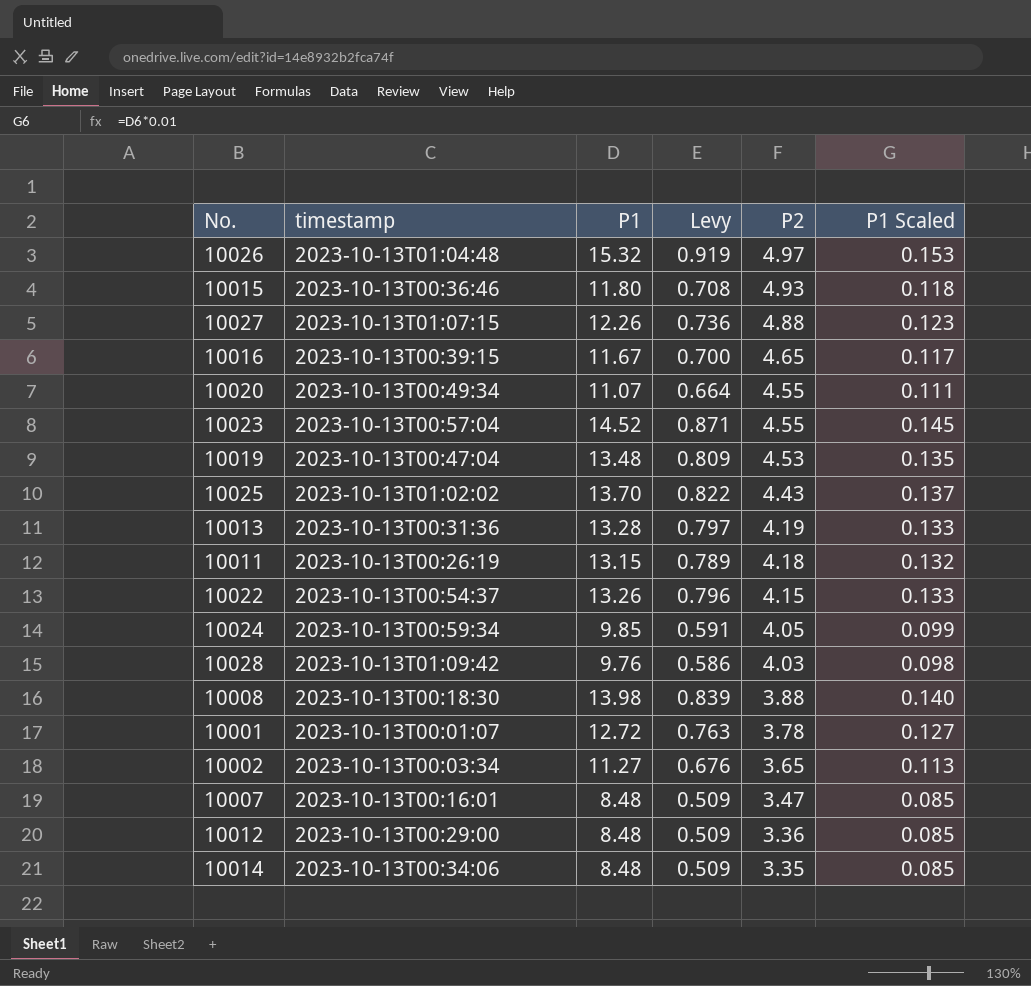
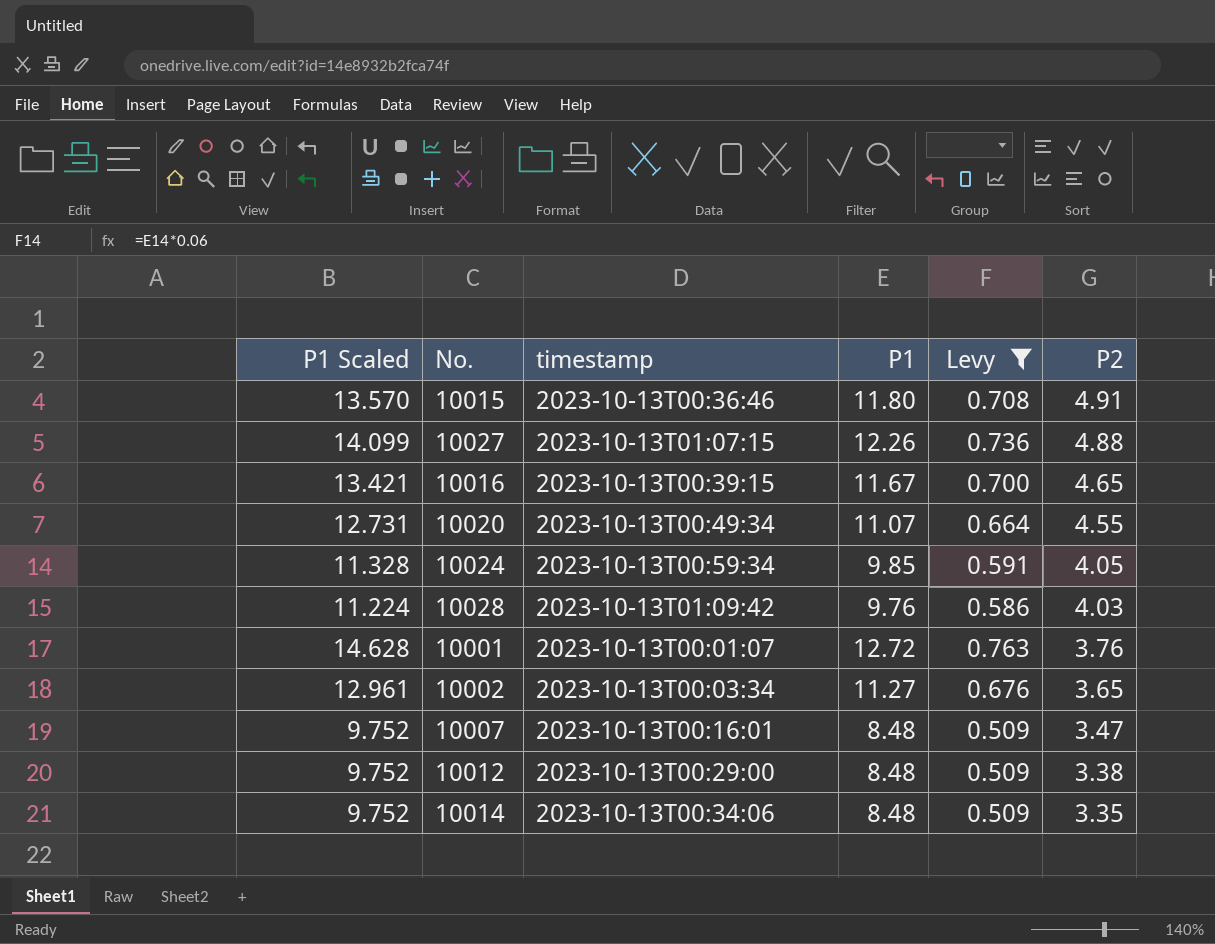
filter: none -> Levy <= 0.763
column P1 Scaled | formula: [P1] * 0.01 -> [P1] * 1.15
column P1 Scaled | position: 6 -> 1
10015 | P2: 4.93 -> 4.91
10001 | P2: 3.78 -> 3.76
10012 | P2: 3.36 -> 3.38

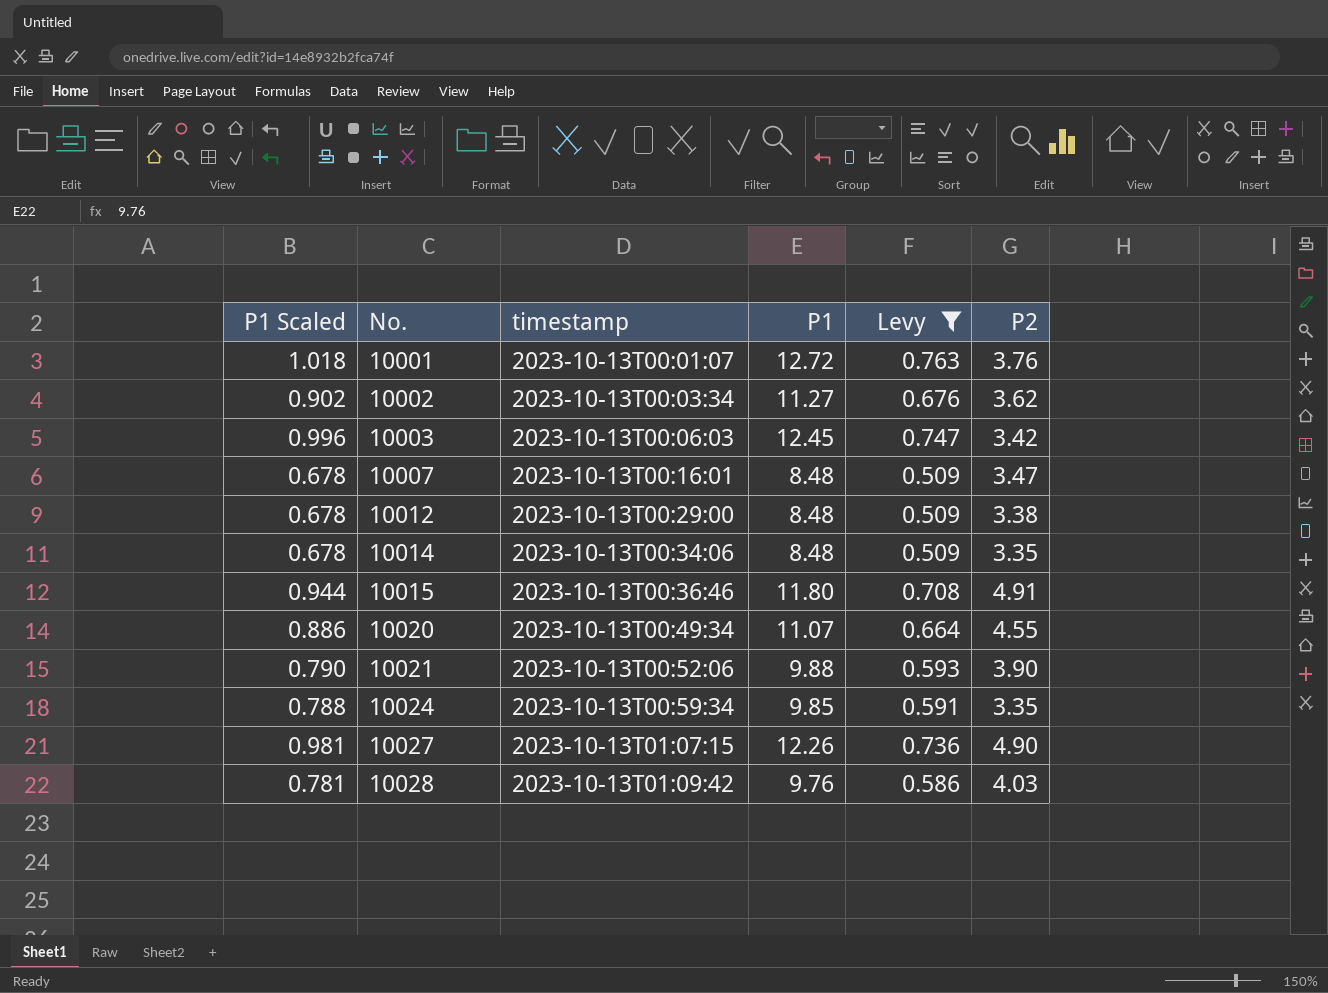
row order: P2 descending -> No. ascending
column P1 Scaled | formula: [P1] * 1.15 -> [P1] * 0.08
row 10016: 13.421 | 2023-10-13T00:39:15 | 11.67 | 0.700 | 4.65 -> none
10002 | P2: 3.65 -> 3.62
row 10003: none -> 0.996 | 2023-10-13T00:06:03 | 12.45 | 0.747 | 3.42
row 10021: none -> 0.790 | 2023-10-13T00:52:06 | 9.88 | 0.593 | 3.90
10024 | P2: 4.05 -> 3.35
10027 | P2: 4.88 -> 4.90

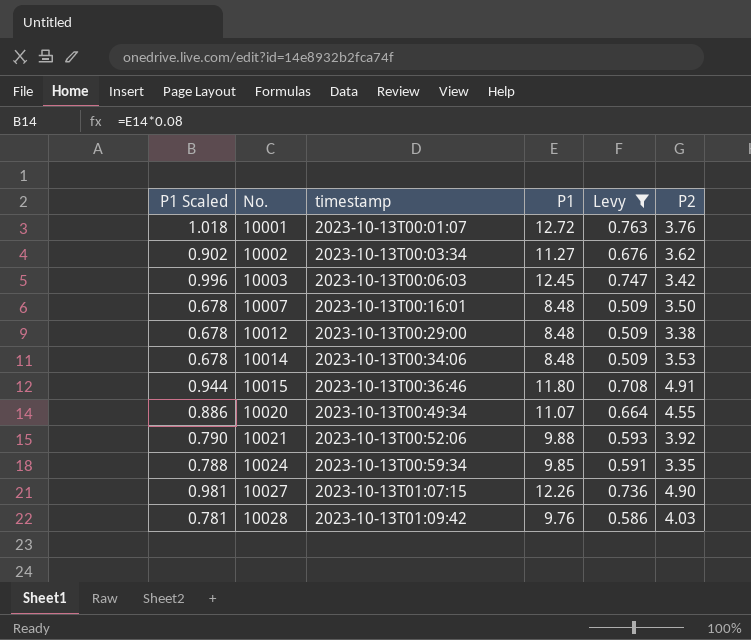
10007 | P2: 3.47 -> 3.50
10014 | P2: 3.35 -> 3.53
10021 | P2: 3.90 -> 3.92

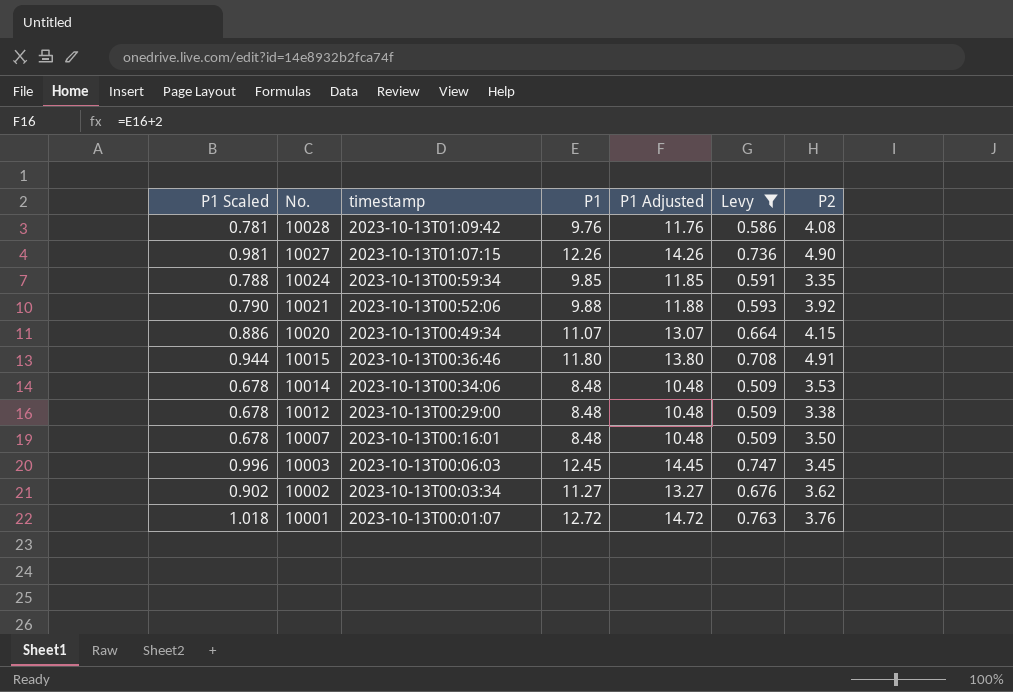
row order: No. ascending -> No. descending
column P1 Adjusted | formula: none -> [P1] + 2
10028 | P2: 4.03 -> 4.08
10020 | P2: 4.55 -> 4.15
10003 | P2: 3.42 -> 3.45

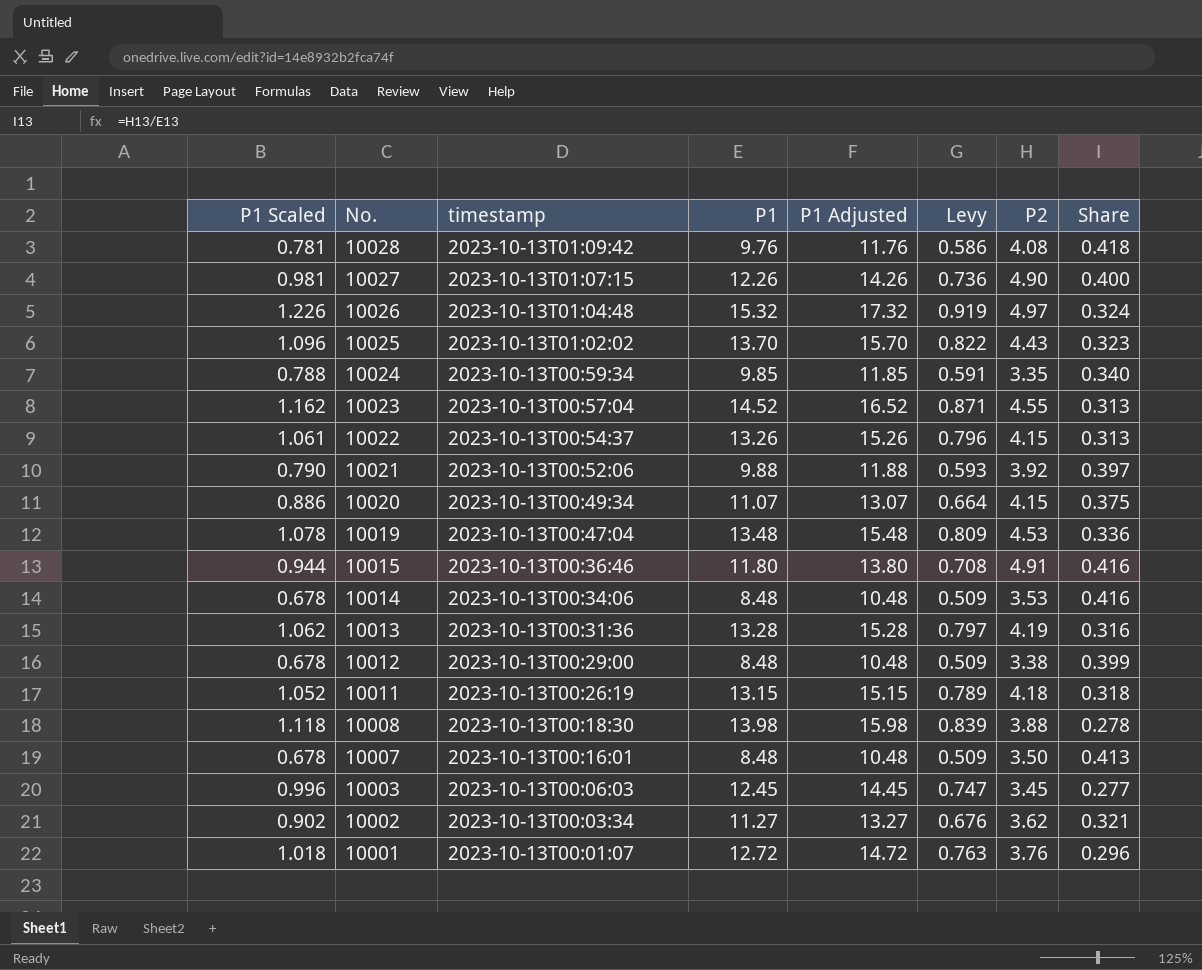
filter: Levy <= 0.763 -> none
column Share | formula: none -> [P2] / [P1]

